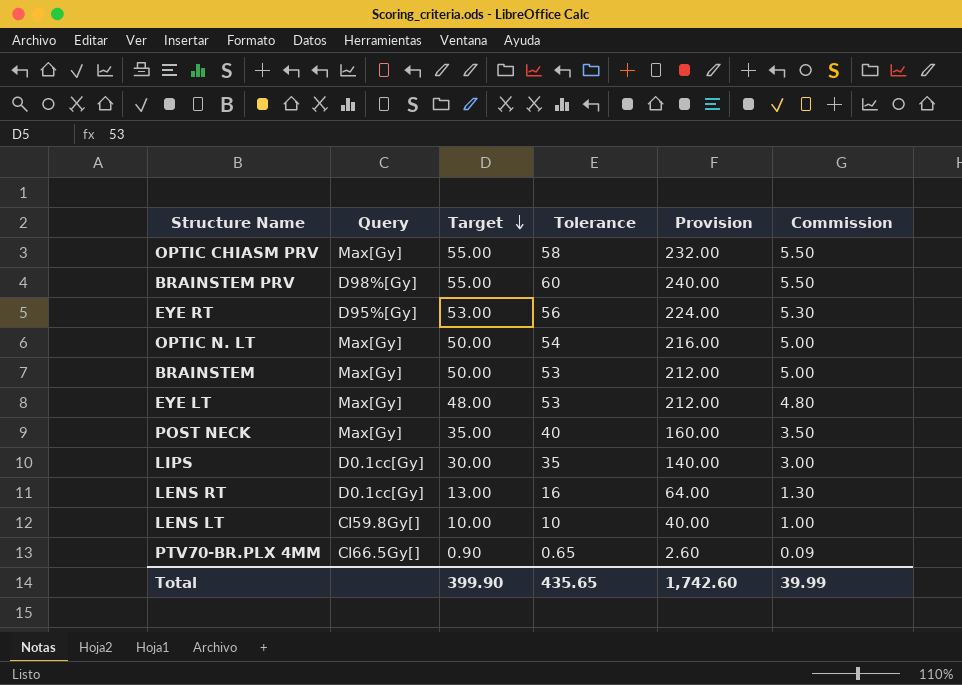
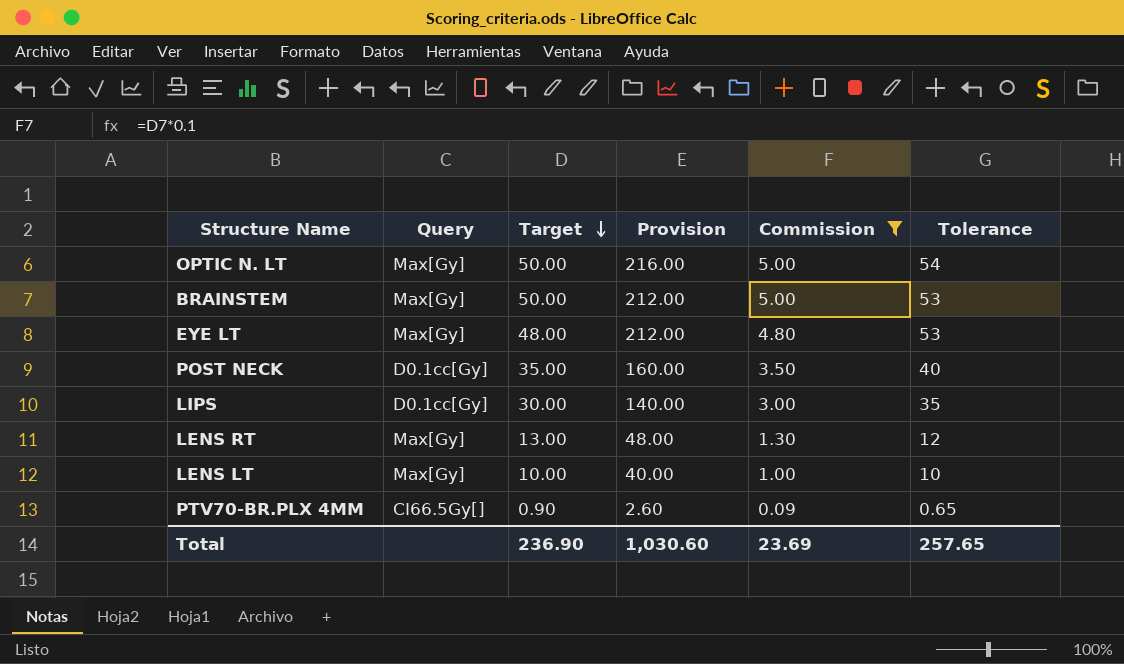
filter: none -> Commission <= 5.00
column Tolerance | position: 4 -> 6
POST NECK | Query: Max[Gy] -> D0.1cc[Gy]
LENS RT | Query: D0.1cc[Gy] -> Max[Gy]
LENS RT | Provision: 64.00 -> 48.00
LENS RT | Tolerance: 16 -> 12
LENS LT | Query: CI59.8Gy[] -> Max[Gy]
Total | Target: 399.90 -> 236.90
Total | Provision: 1,742.60 -> 1,030.60
Total | Commission: 39.99 -> 23.69
Total | Tolerance: 435.65 -> 257.65

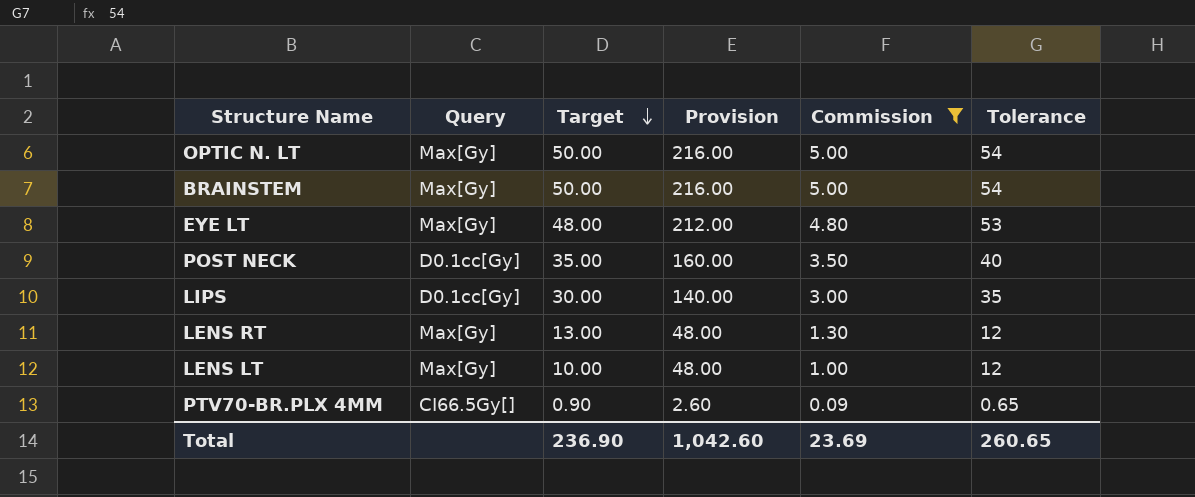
BRAINSTEM | Provision: 212.00 -> 216.00
BRAINSTEM | Tolerance: 53 -> 54
LENS LT | Provision: 40.00 -> 48.00
LENS LT | Tolerance: 10 -> 12
Total | Provision: 1,030.60 -> 1,042.60
Total | Tolerance: 257.65 -> 260.65

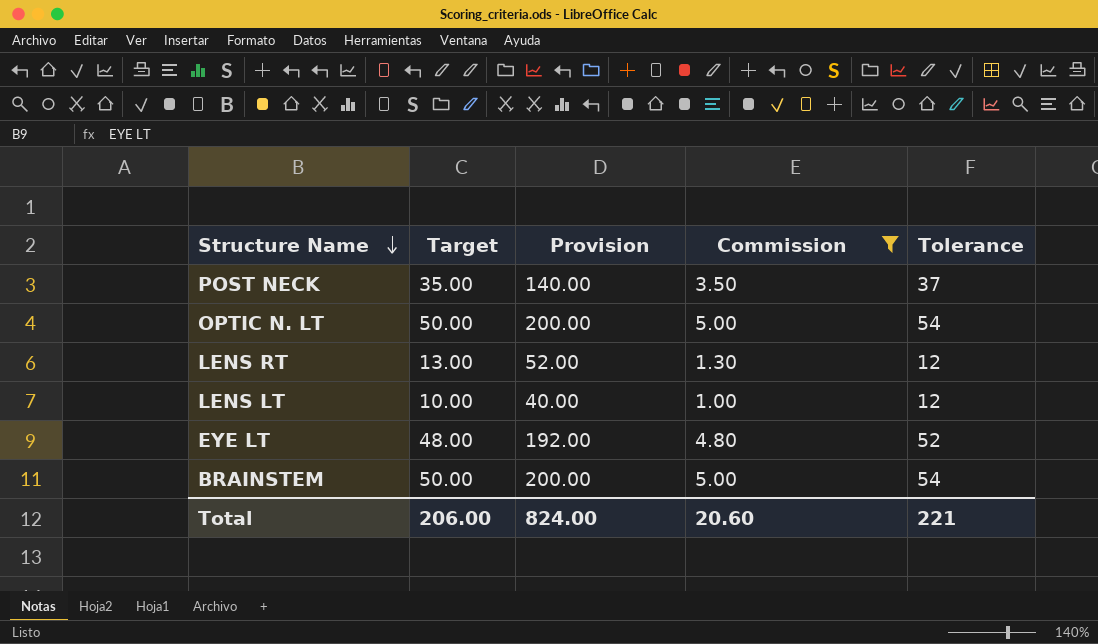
row order: Target descending -> Structure Name descending
column Query | position: 2 -> none
column Provision | formula: [Tolerance] * 4 -> [Target] * 4
row LIPS: D0.1cc[Gy] | 30.00 | 140.00 | 3.00 | 35 -> none
row PTV70-BR.PLX 4MM: CI66.5Gy[] | 0.90 | 2.60 | 0.09 | 0.65 -> none
POST NECK | Tolerance: 40 -> 37
EYE LT | Tolerance: 53 -> 52
Total | Target: 236.90 -> 206.00
Total | Provision: 1,042.60 -> 824.00
Total | Commission: 23.69 -> 20.60
Total | Tolerance: 260.65 -> 221

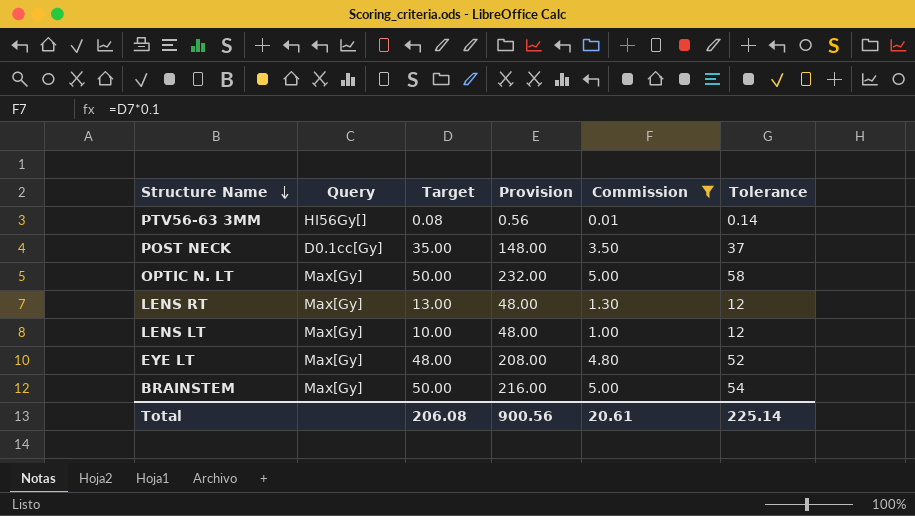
column Query | position: none -> 2
column Provision | formula: [Target] * 4 -> [Tolerance] * 4
row PTV56-63 3MM: none -> HI56Gy[] | 0.08 | 0.56 | 0.01 | 0.14
OPTIC N. LT | Tolerance: 54 -> 58
Total | Target: 206.00 -> 206.08
Total | Provision: 824.00 -> 900.56
Total | Commission: 20.60 -> 20.61
Total | Tolerance: 221 -> 225.14

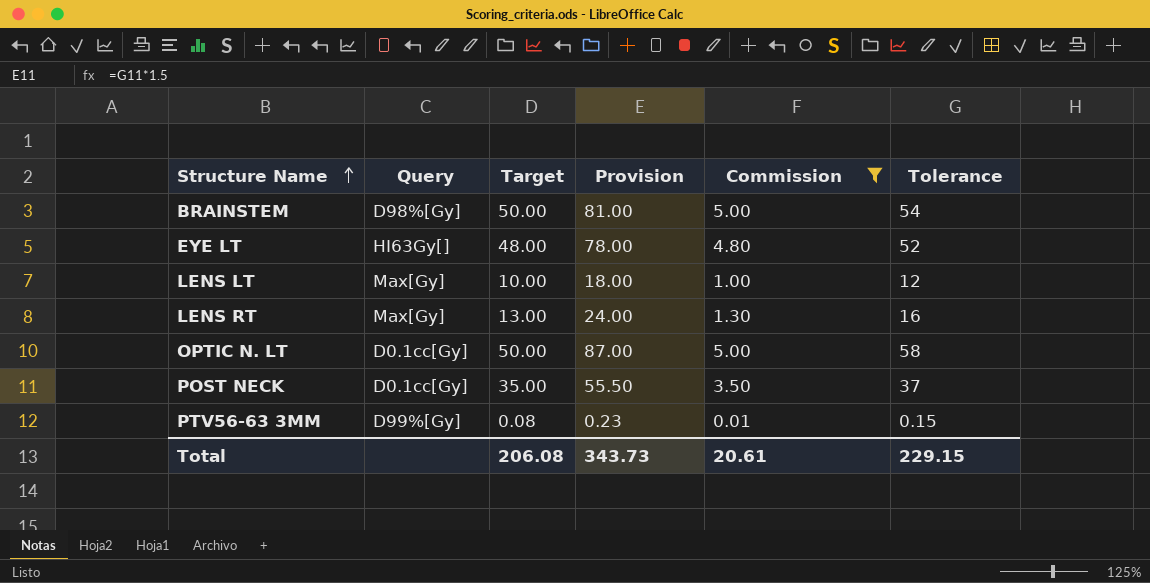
row order: Structure Name descending -> Structure Name ascending
column Provision | formula: [Tolerance] * 4 -> [Tolerance] * 1.5
BRAINSTEM | Query: Max[Gy] -> D98%[Gy]
EYE LT | Query: Max[Gy] -> HI63Gy[]
LENS RT | Tolerance: 12 -> 16
OPTIC N. LT | Query: Max[Gy] -> D0.1cc[Gy]
PTV56-63 3MM | Query: HI56Gy[] -> D99%[Gy]
PTV56-63 3MM | Tolerance: 0.14 -> 0.15
Total | Provision: 900.56 -> 343.73
Total | Tolerance: 225.14 -> 229.15

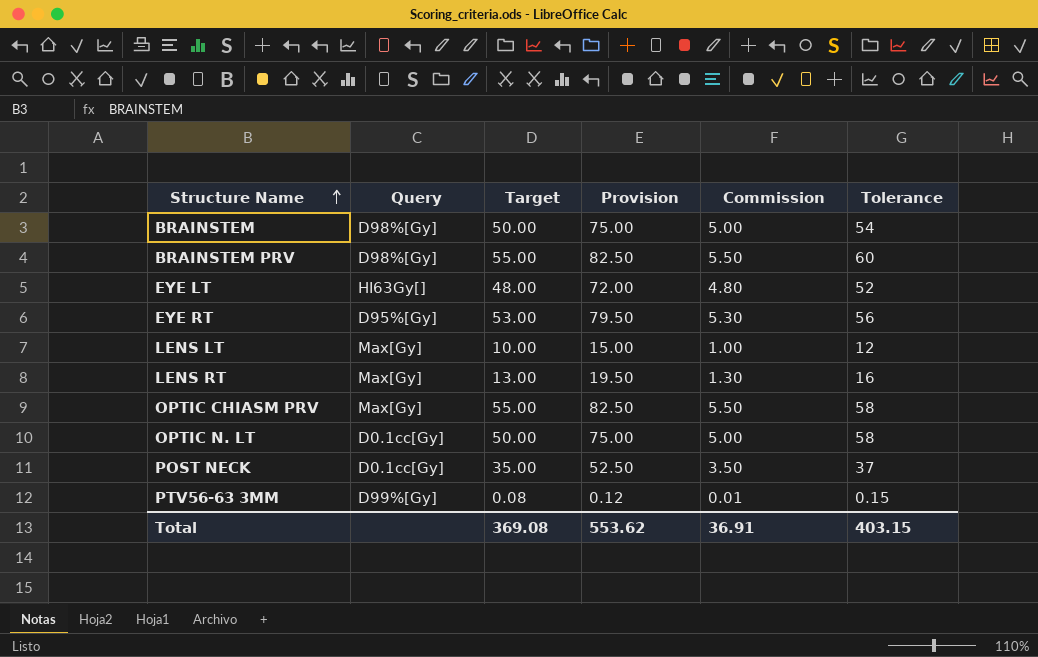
filter: Commission <= 5.00 -> none
column Provision | formula: [Tolerance] * 1.5 -> [Target] * 1.5
Total | Target: 206.08 -> 369.08
Total | Provision: 343.73 -> 553.62
Total | Commission: 20.61 -> 36.91
Total | Tolerance: 229.15 -> 403.15

